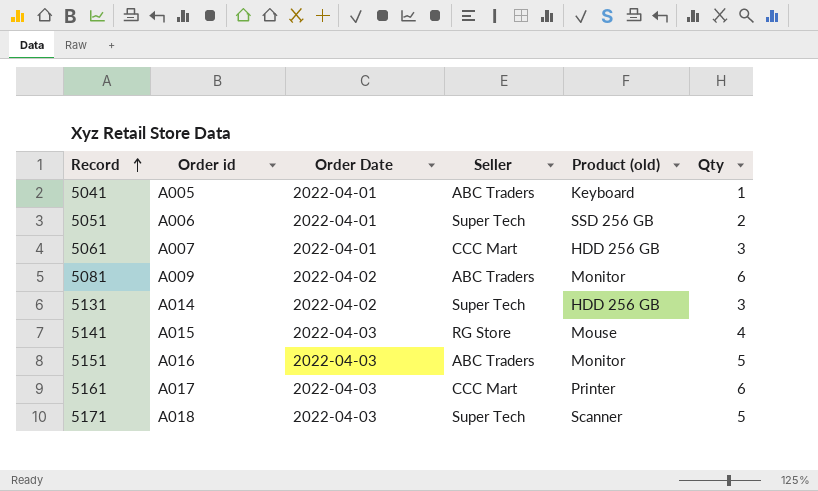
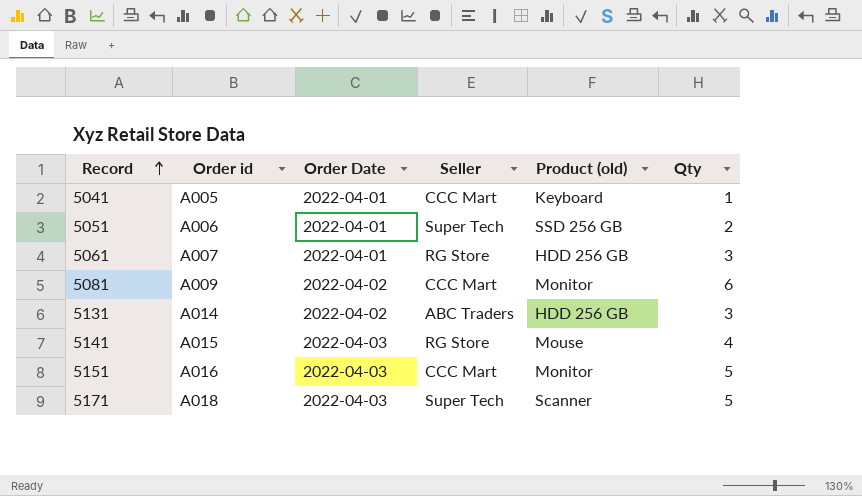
row 5161: A017 | 2022-04-03 | CCC Mart | Printer | 6 -> none
5041 | Seller: ABC Traders -> CCC Mart
5061 | Seller: CCC Mart -> RG Store
5081 | Seller: ABC Traders -> CCC Mart
5131 | Seller: Super Tech -> ABC Traders
5151 | Seller: ABC Traders -> CCC Mart

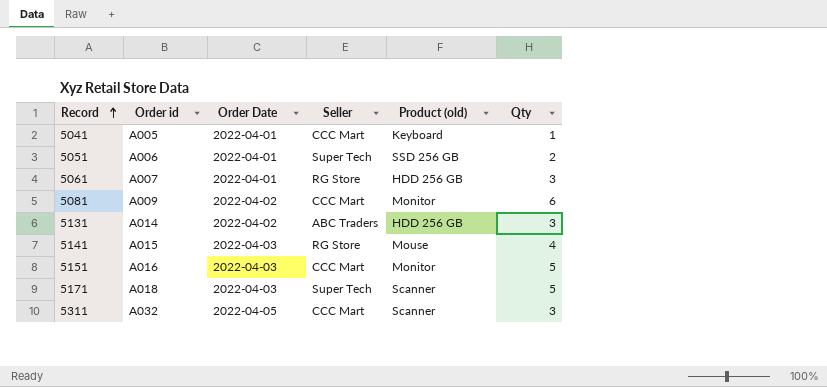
row 5311: none -> A032 | 2022-04-05 | CCC Mart | Scanner | 3

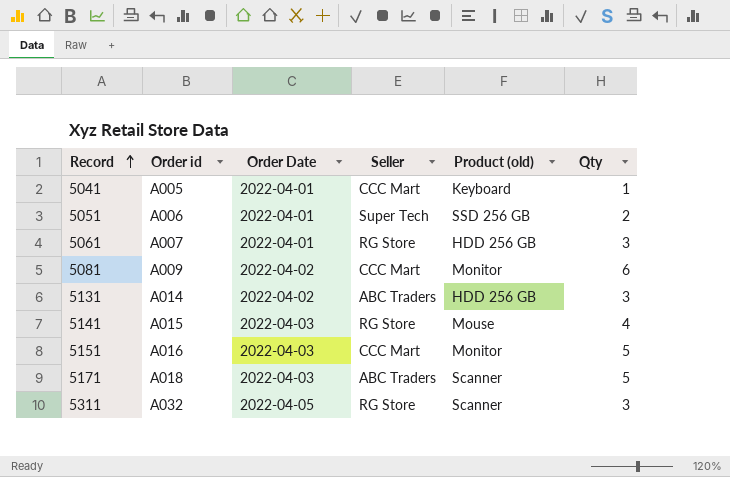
5171 | Seller: Super Tech -> ABC Traders
5311 | Seller: CCC Mart -> RG Store

